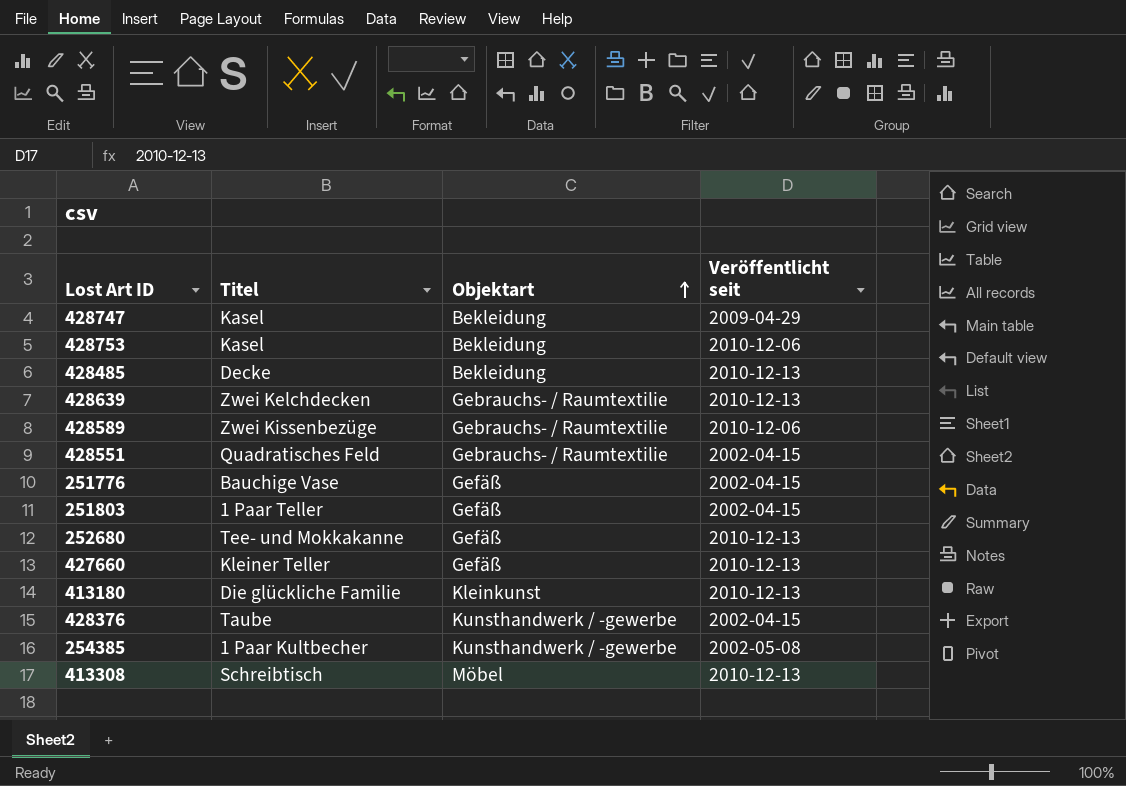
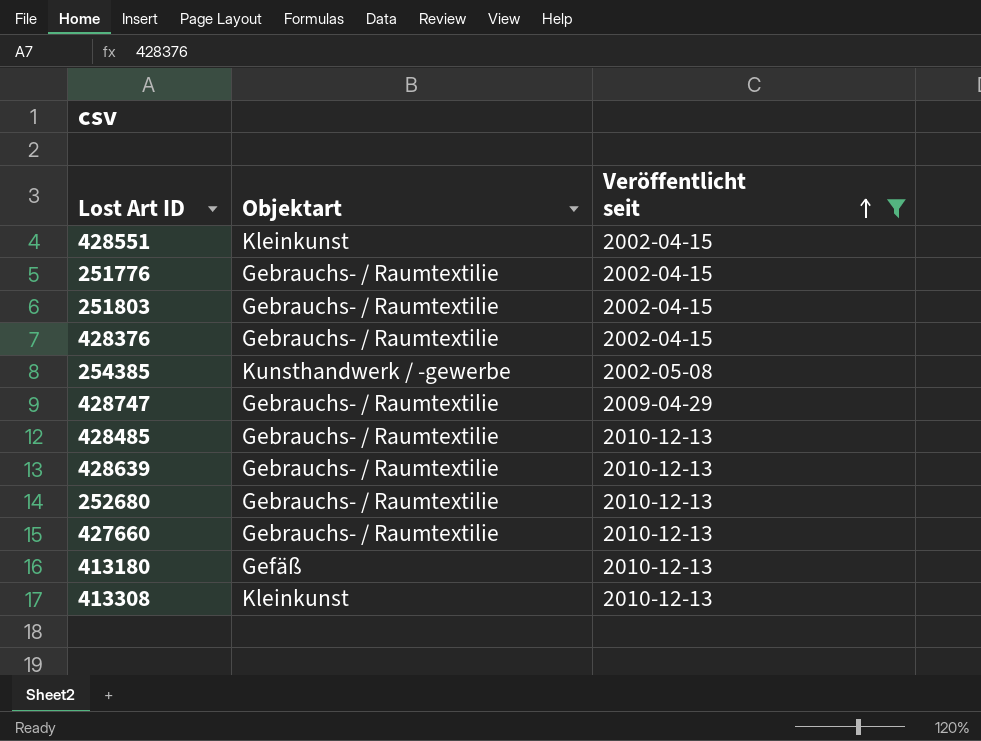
filter: none -> Veröffentlicht seit != 2010-12-06
row order: Objektart ascending -> Veröffentlicht seit ascending
column Titel | position: 2 -> none
428551 | Objektart: Gebrauchs- / Raumtextilie -> Kleinkunst
251776 | Objektart: Gefäß -> Gebrauchs- / Raumtextilie
251803 | Objektart: Gefäß -> Gebrauchs- / Raumtextilie
428376 | Objektart: Kunsthandwerk / -gewerbe -> Gebrauchs- / Raumtextilie
428747 | Objektart: Bekleidung -> Gebrauchs- / Raumtextilie
428485 | Objektart: Bekleidung -> Gebrauchs- / Raumtextilie
252680 | Objektart: Gefäß -> Gebrauchs- / Raumtextilie
427660 | Objektart: Gefäß -> Gebrauchs- / Raumtextilie
413180 | Objektart: Kleinkunst -> Gefäß
413308 | Objektart: Möbel -> Kleinkunst

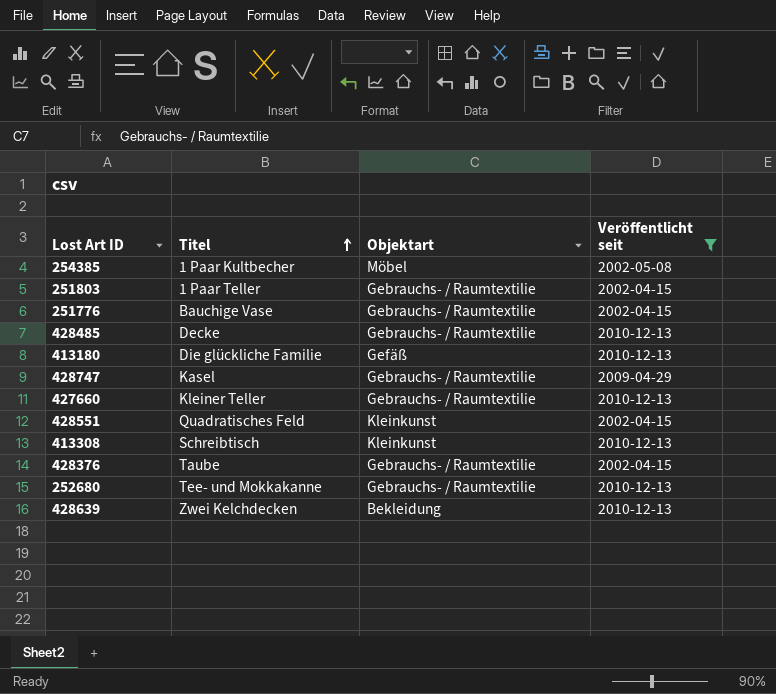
row order: Veröffentlicht seit ascending -> Titel ascending
column Titel | position: none -> 2
254385 | Objektart: Kunsthandwerk / -gewerbe -> Möbel
428639 | Objektart: Gebrauchs- / Raumtextilie -> Bekleidung

